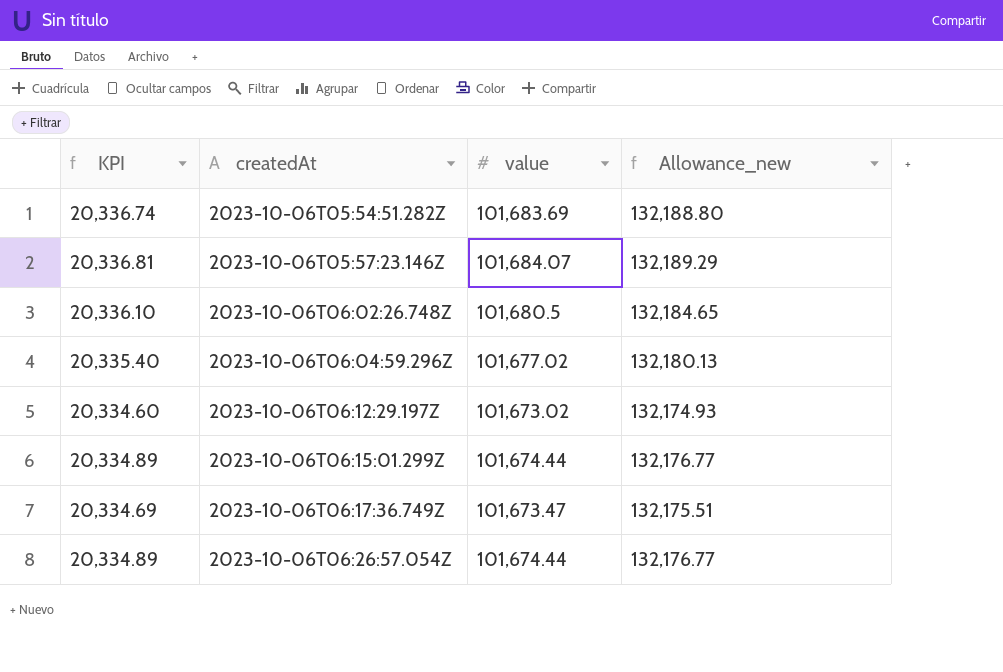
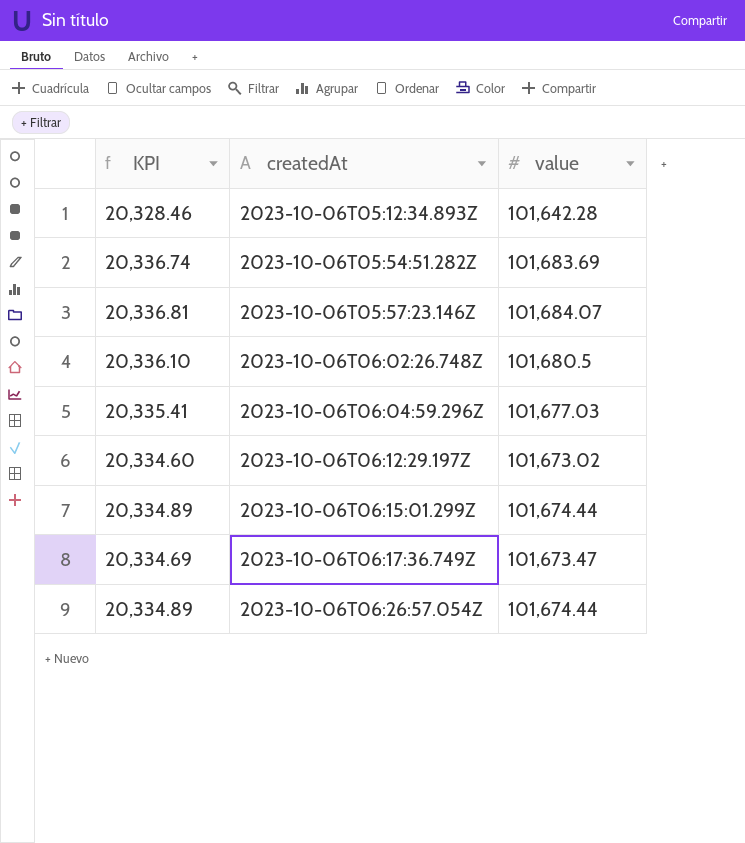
column Allowance_new | formula: [value] * 1.3 -> none
row 2023-10-06T05:12:34.893Z: none -> 20,328.46 | 101,642.28
2023-10-06T06:04:59.296Z | KPI: 20,335.40 -> 20,335.41
2023-10-06T06:04:59.296Z | value: 101,677.02 -> 101,677.03

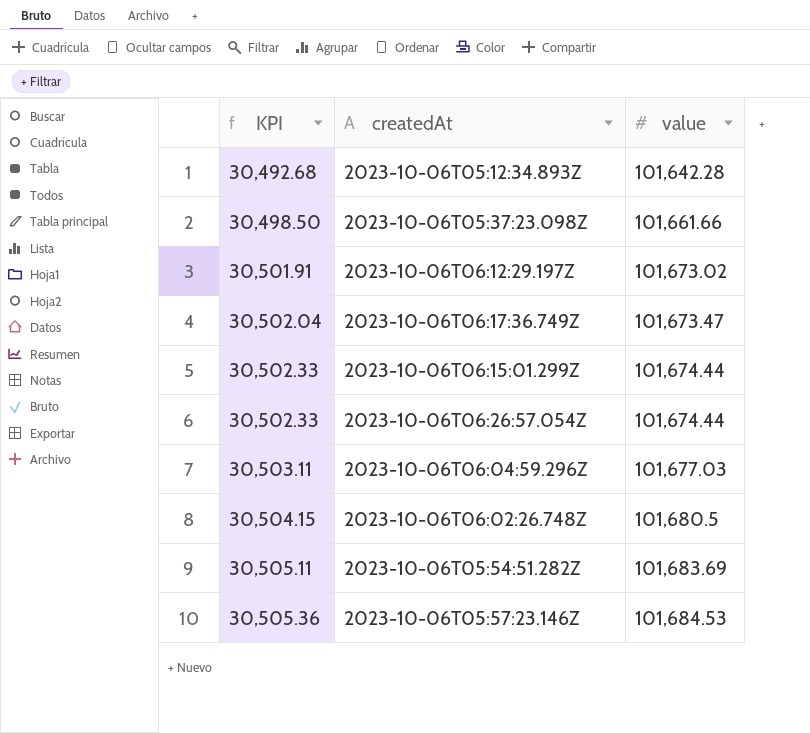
row order: createdAt ascending -> KPI ascending
column KPI | formula: [value] * 0.2 -> [value] * 0.3
row 2023-10-06T05:37:23.098Z: none -> 30,498.50 | 101,661.66
2023-10-06T05:57:23.146Z | value: 101,684.07 -> 101,684.53

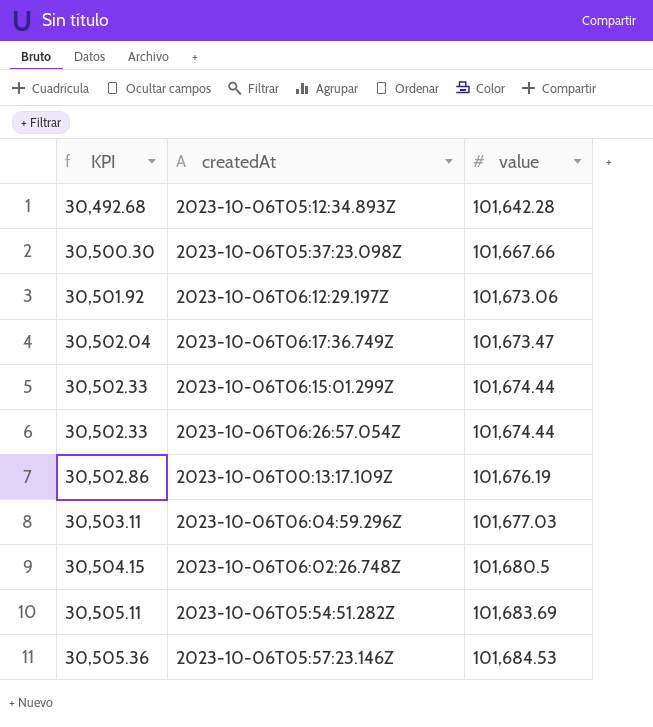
2023-10-06T05:37:23.098Z | KPI: 30,498.50 -> 30,500.30
2023-10-06T05:37:23.098Z | value: 101,661.66 -> 101,667.66
2023-10-06T06:12:29.197Z | KPI: 30,501.91 -> 30,501.92
2023-10-06T06:12:29.197Z | value: 101,673.02 -> 101,673.06
row 2023-10-06T00:13:17.109Z: none -> 30,502.86 | 101,676.19

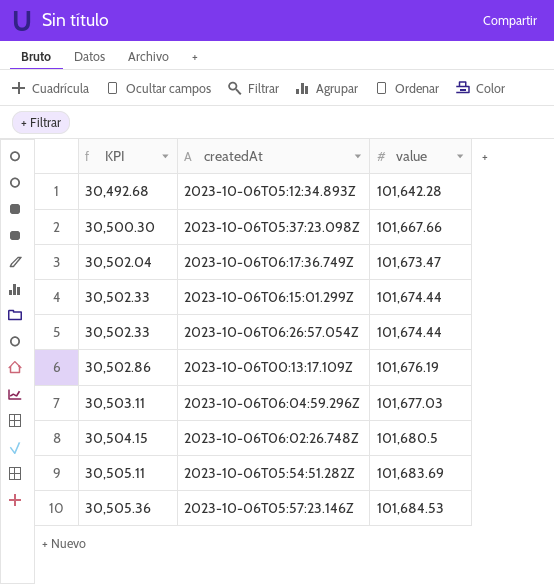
row 2023-10-06T06:12:29.197Z: 30,501.92 | 101,673.06 -> none

